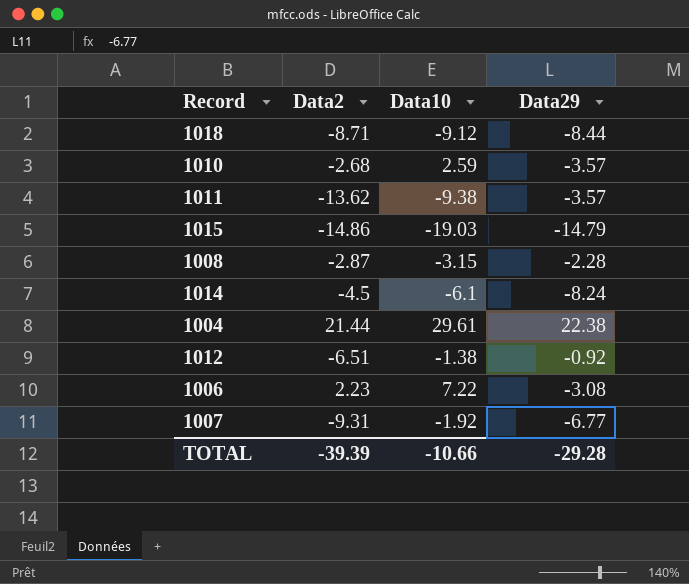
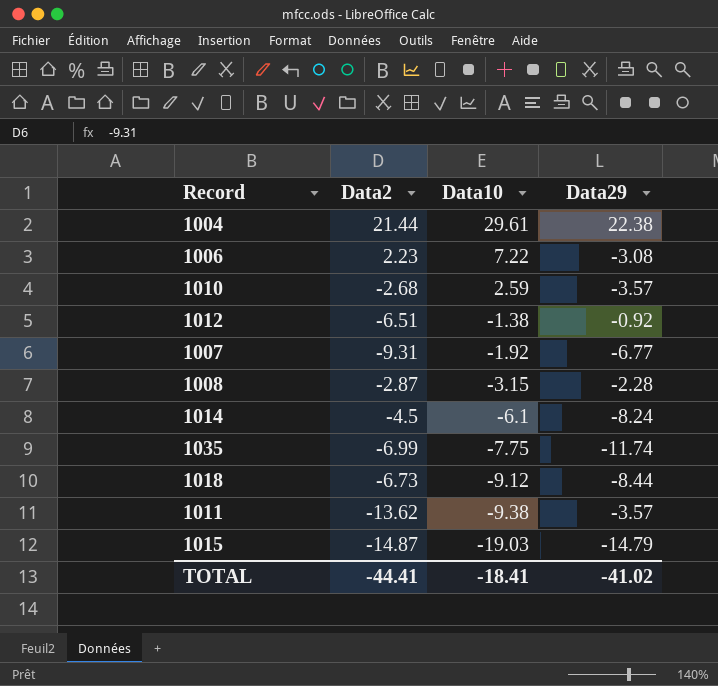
row order: none -> Data10 descending
row 1035: none -> -6.99 | -7.75 | -11.74
1018 | Data2: -8.71 -> -6.73
1015 | Data2: -14.86 -> -14.87
TOTAL | Data2: -39.39 -> -44.41
TOTAL | Data10: -10.66 -> -18.41
TOTAL | Data29: -29.28 -> -41.02

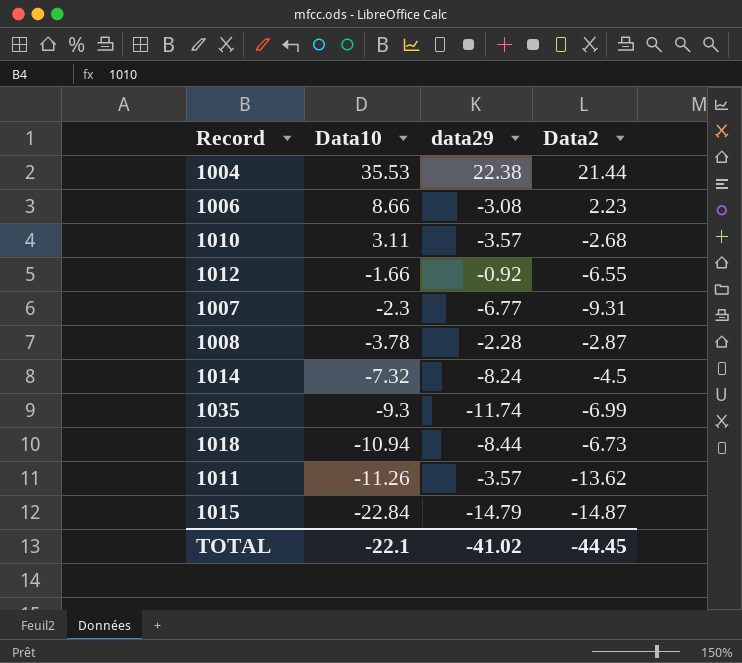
column name: Data29 -> data29
column Data2 | position: 2 -> 4
1004 | Data10: 29.61 -> 35.53
1006 | Data10: 7.22 -> 8.66
1010 | Data10: 2.59 -> 3.11
1012 | Data10: -1.38 -> -1.66
1012 | Data2: -6.51 -> -6.55
1007 | Data10: -1.92 -> -2.3
1008 | Data10: -3.15 -> -3.78
1014 | Data10: -6.1 -> -7.32
1035 | Data10: -7.75 -> -9.3
1018 | Data10: -9.12 -> -10.94
1011 | Data10: -9.38 -> -11.26
1015 | Data10: -19.03 -> -22.84
TOTAL | Data10: -18.41 -> -22.1
TOTAL | Data2: -44.41 -> -44.45

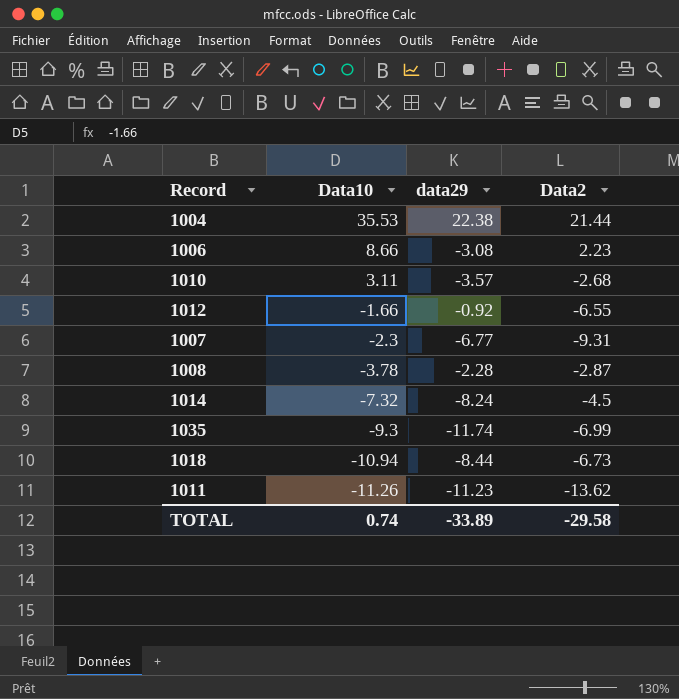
row 1015: -22.84 | -14.79 | -14.87 -> none
1011 | data29: -3.57 -> -11.23
TOTAL | Data10: -22.1 -> 0.74
TOTAL | data29: -41.02 -> -33.89
TOTAL | Data2: -44.45 -> -29.58

